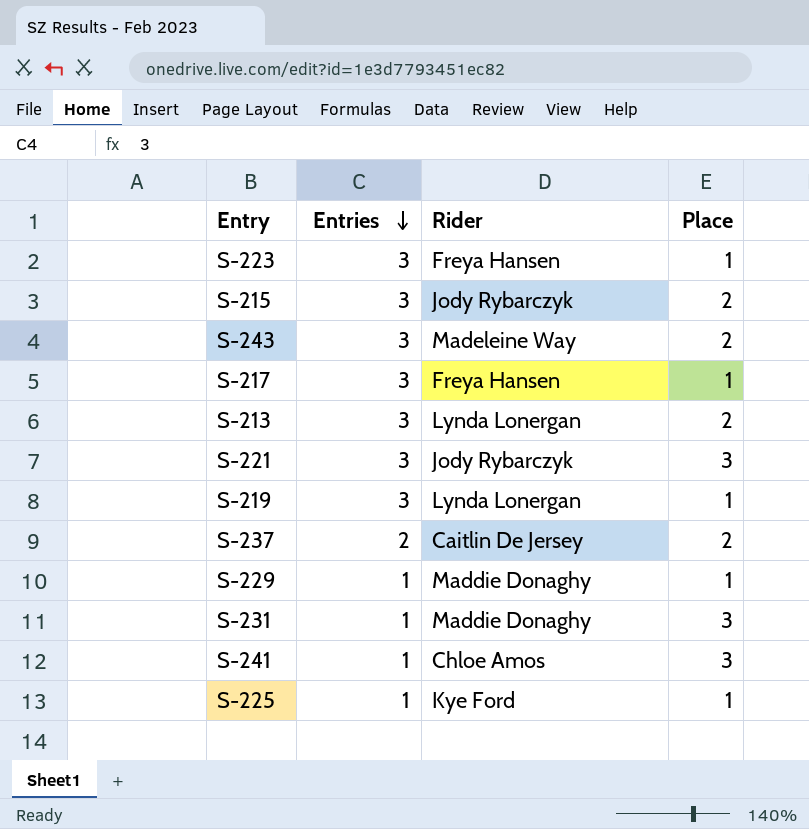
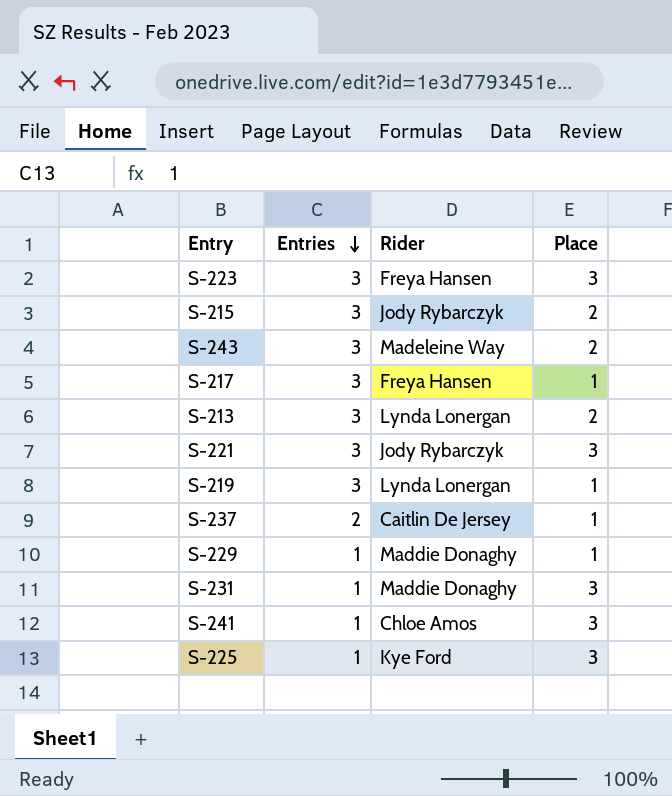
S-223 | Place: 1 -> 3
S-237 | Place: 2 -> 1
S-225 | Place: 1 -> 3

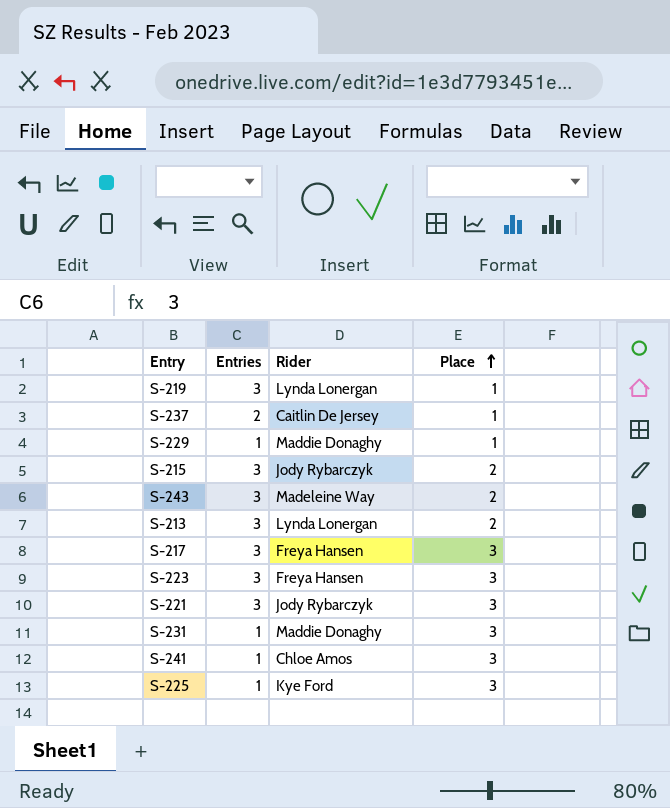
row order: Entries descending -> Place ascending
S-217 | Place: 1 -> 3

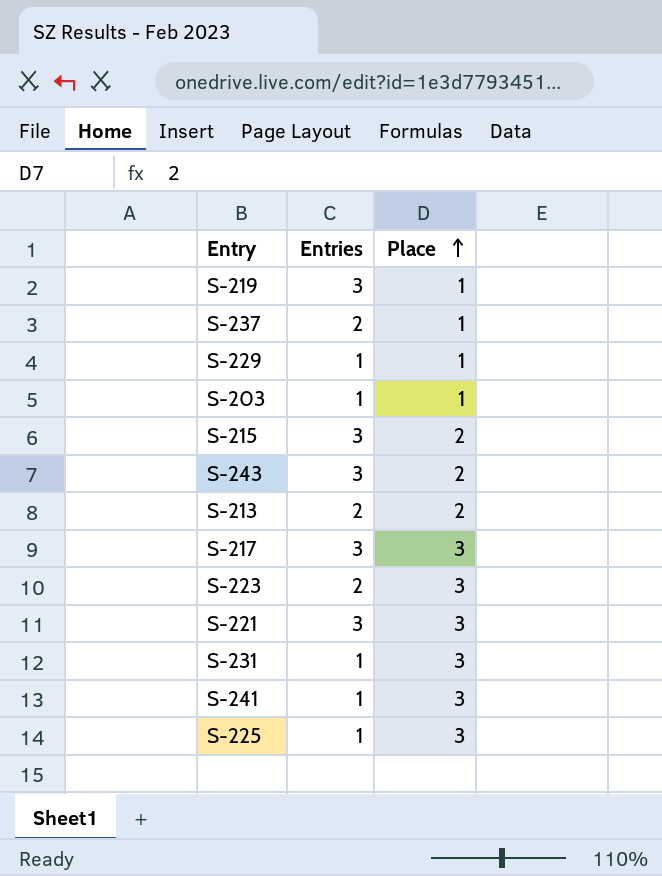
column Rider | position: 3 -> none
row S-203: none -> 1 | 1
S-213 | Entries: 3 -> 2
S-223 | Entries: 3 -> 2

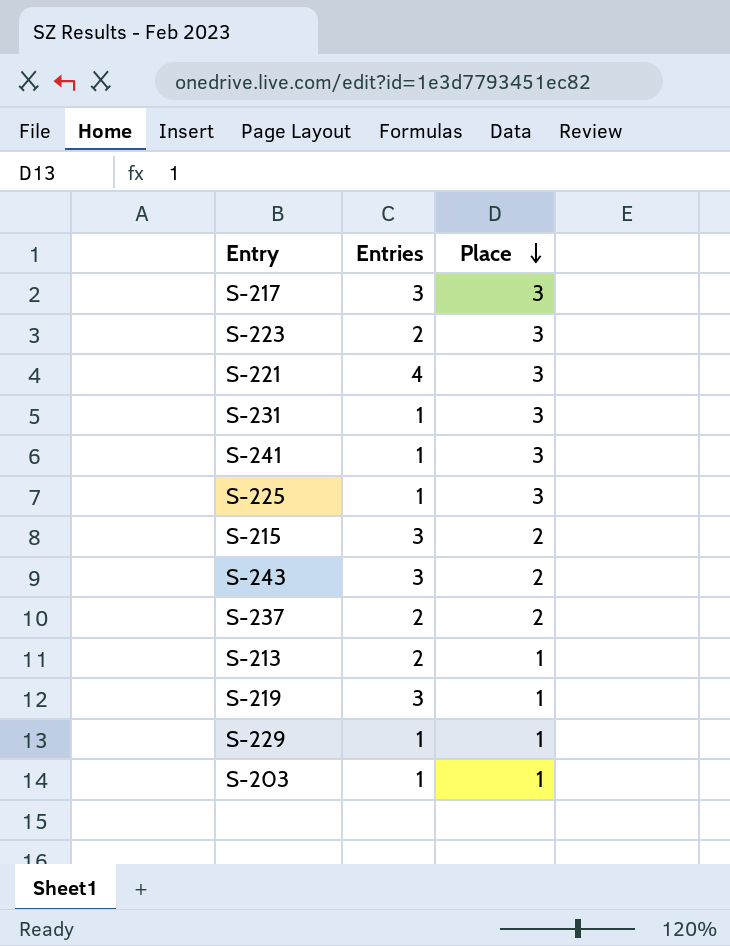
row order: Place ascending -> Place descending
S-221 | Entries: 3 -> 4
S-237 | Place: 1 -> 2
S-213 | Place: 2 -> 1

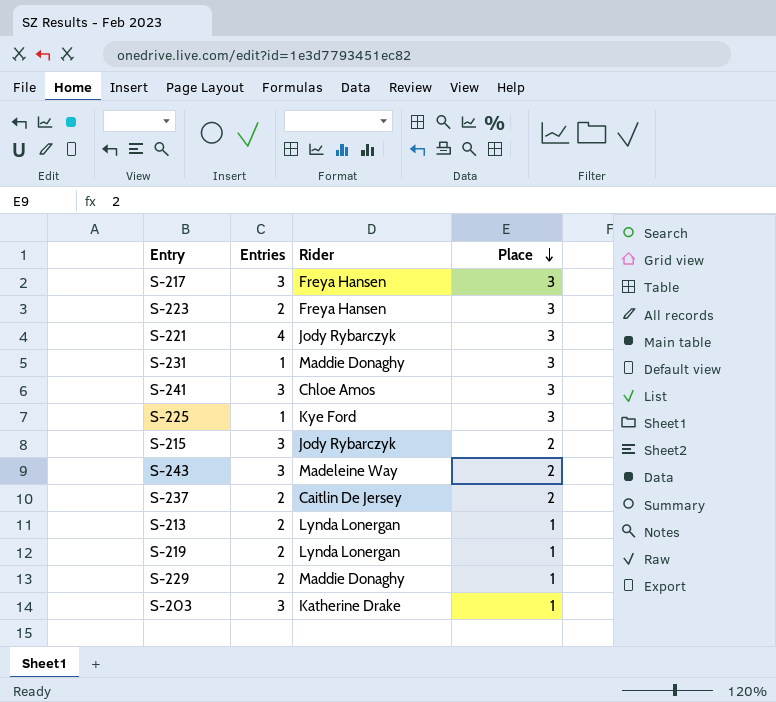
column Rider | position: none -> 3
S-241 | Entries: 1 -> 3
S-219 | Entries: 3 -> 2
S-229 | Entries: 1 -> 2
S-203 | Entries: 1 -> 3

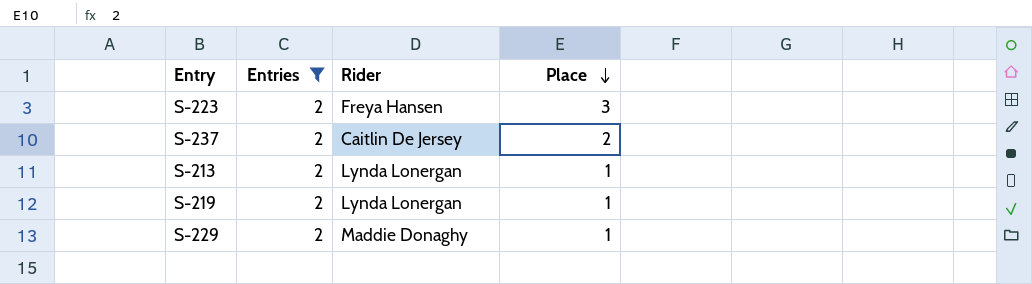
filter: none -> Entries = 2

